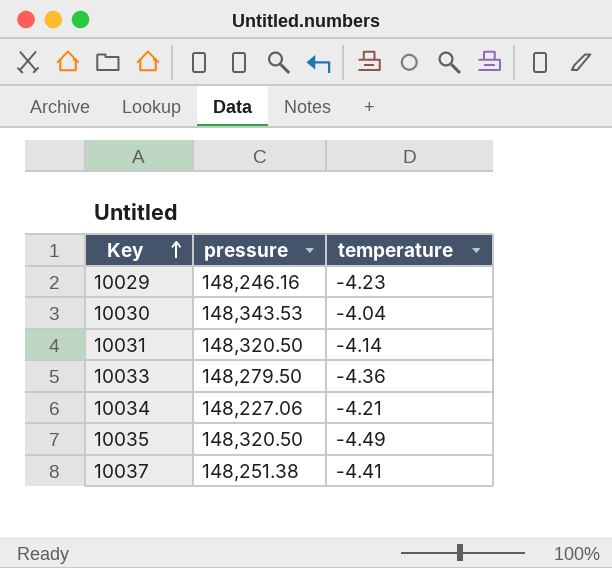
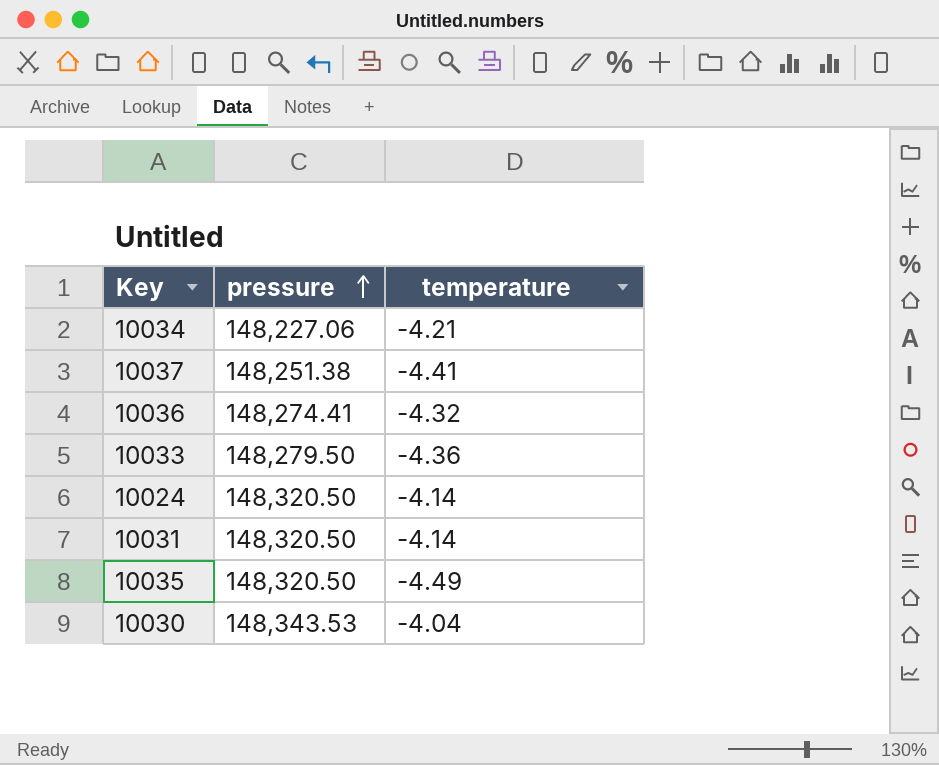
row order: Key ascending -> pressure ascending
row 10029: 148,246.16 | -4.23 -> none
row 10036: none -> 148,274.41 | -4.32
row 10024: none -> 148,320.50 | -4.14

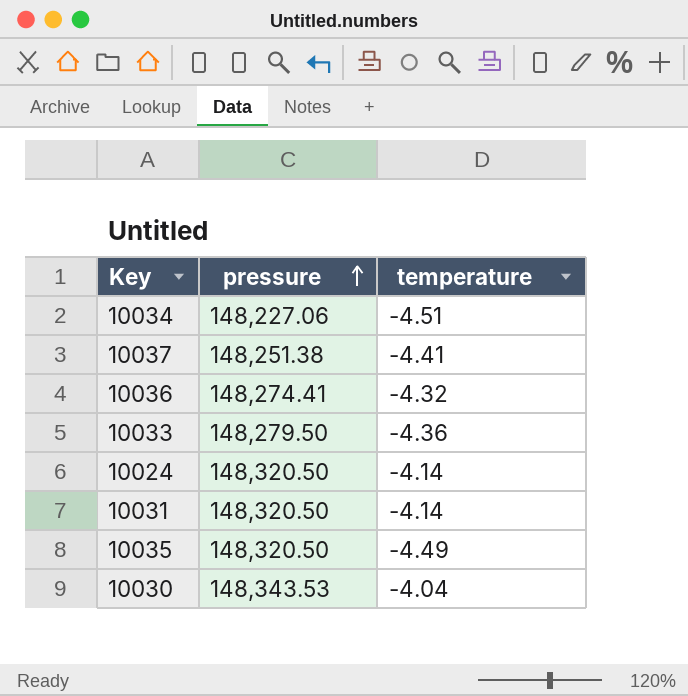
10034 | temperature: -4.21 -> -4.51

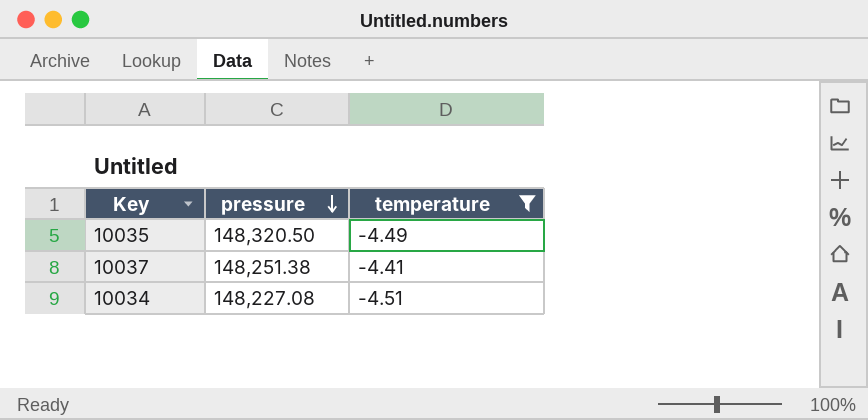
filter: none -> temperature <= -4.41
row order: pressure ascending -> pressure descending
10034 | pressure: 148,227.06 -> 148,227.08

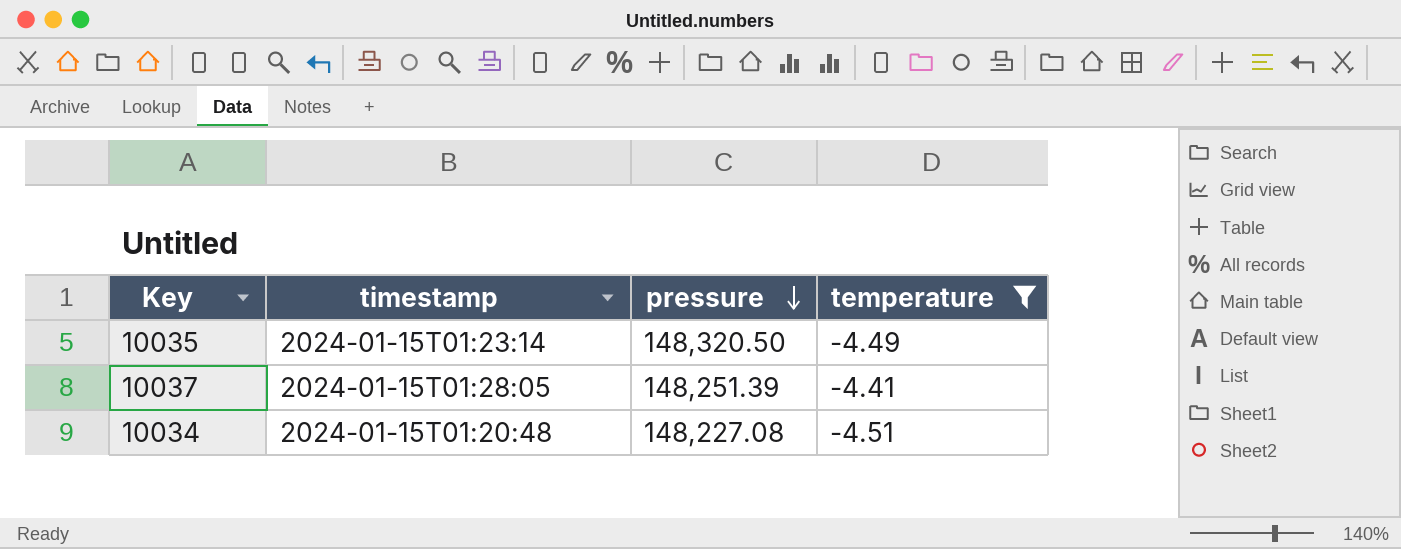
column timestamp | position: none -> 2
10037 | pressure: 148,251.38 -> 148,251.39

